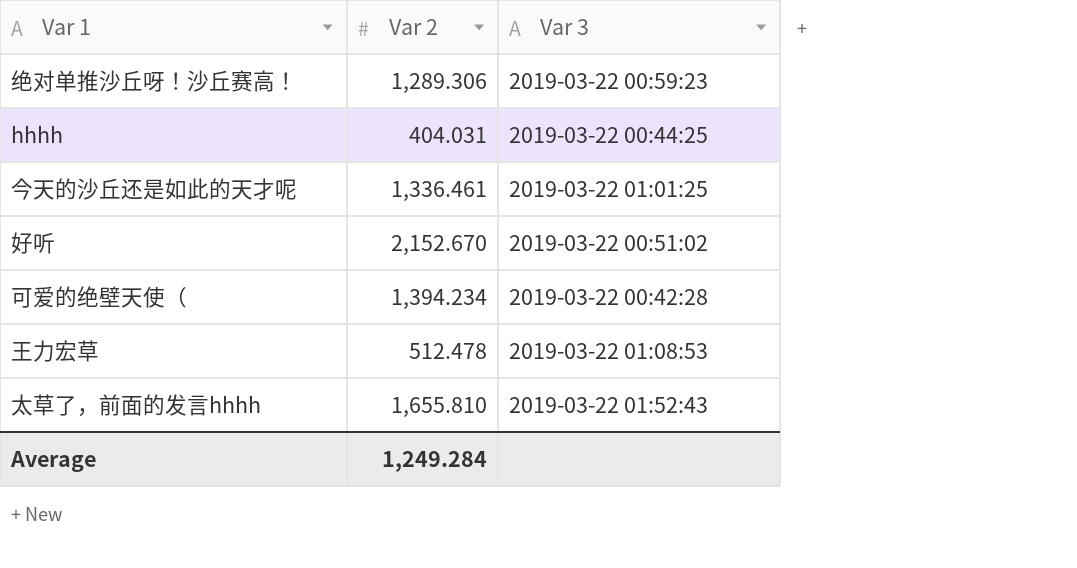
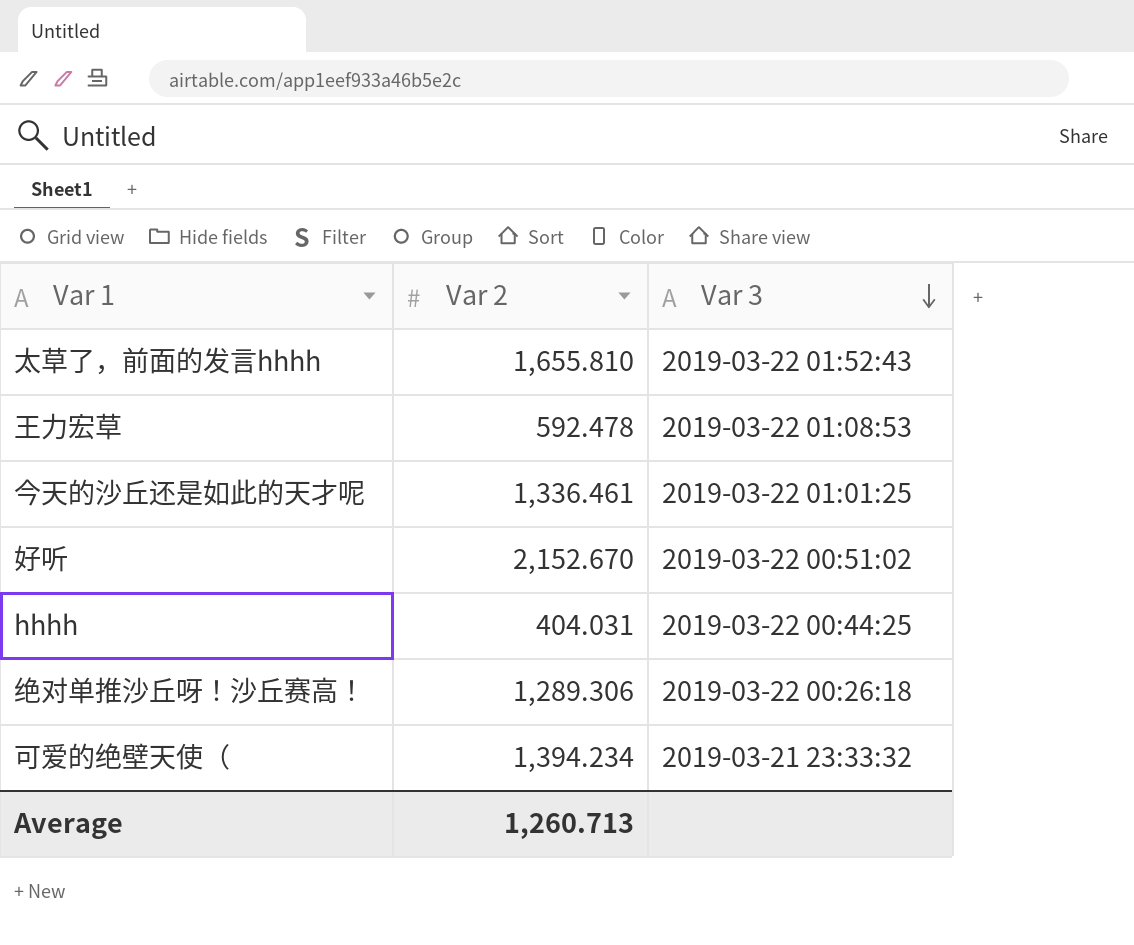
row order: none -> Var 3 descending
王力宏草 | Var 2: 512.478 -> 592.478
绝对单推沙丘呀！沙丘赛高！ | Var 3: 2019-03-22 00:59:23 -> 2019-03-22 00:26:18
可爱的绝壁天使（ | Var 3: 2019-03-22 00:42:28 -> 2019-03-21 23:33:32
Average | Var 2: 1,249.284 -> 1,260.713

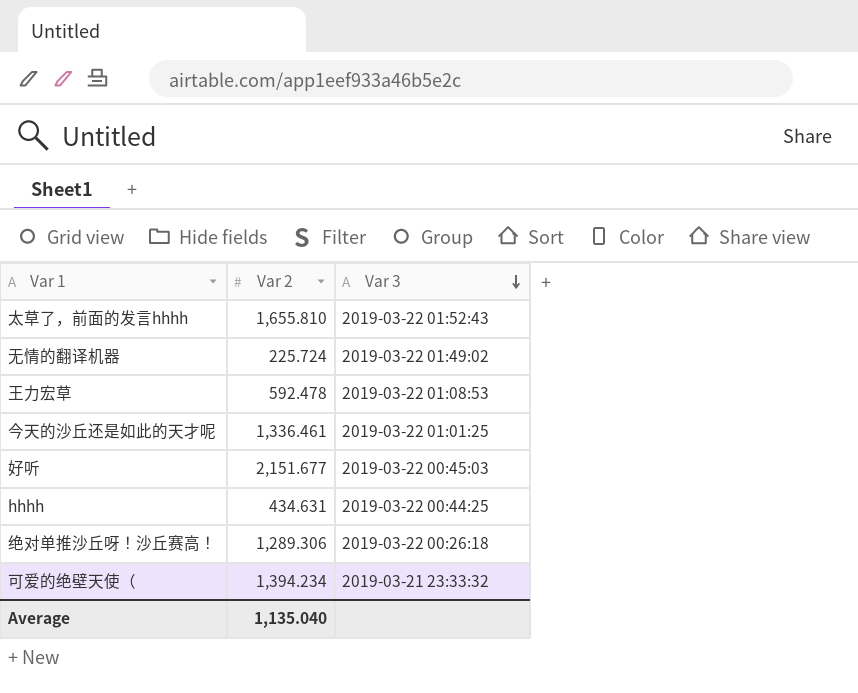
row 无情的翻译机器: none -> 225.724 | 2019-03-22 01:49:02
好听 | Var 2: 2,152.670 -> 2,151.677
好听 | Var 3: 2019-03-22 00:51:02 -> 2019-03-22 00:45:03
hhhh | Var 2: 404.031 -> 434.631
Average | Var 2: 1,260.713 -> 1,135.040

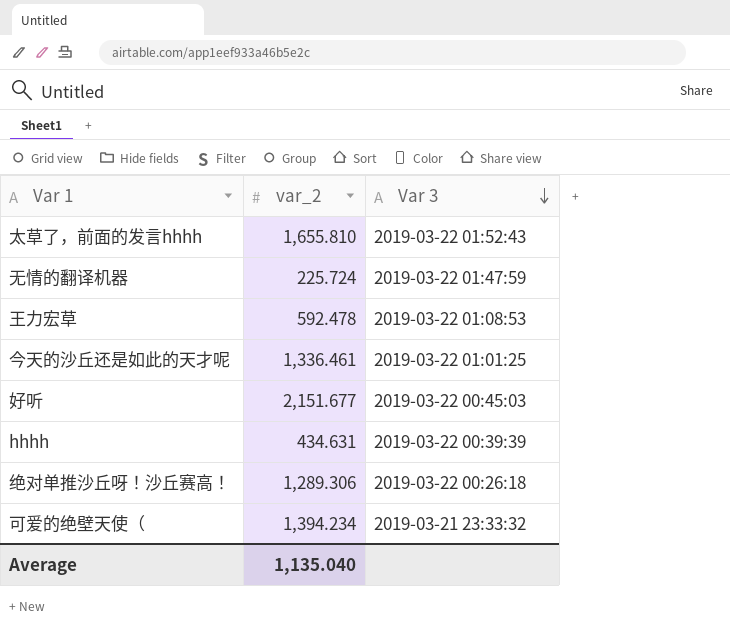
column name: Var 2 -> var_2
无情的翻译机器 | Var 3: 2019-03-22 01:49:02 -> 2019-03-22 01:47:59
hhhh | Var 3: 2019-03-22 00:44:25 -> 2019-03-22 00:39:39

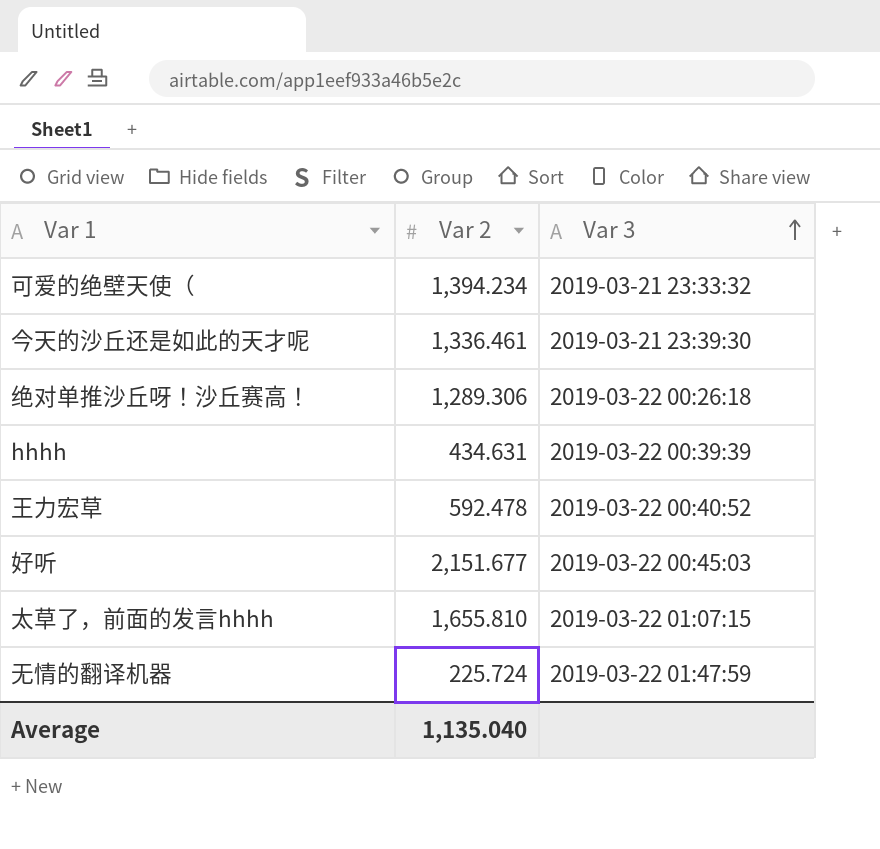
row order: Var 3 descending -> Var 3 ascending
column name: var_2 -> Var 2
今天的沙丘还是如此的天才呢 | Var 3: 2019-03-22 01:01:25 -> 2019-03-21 23:39:30
王力宏草 | Var 3: 2019-03-22 01:08:53 -> 2019-03-22 00:40:52
太草了，前面的发言hhhh | Var 3: 2019-03-22 01:52:43 -> 2019-03-22 01:07:15

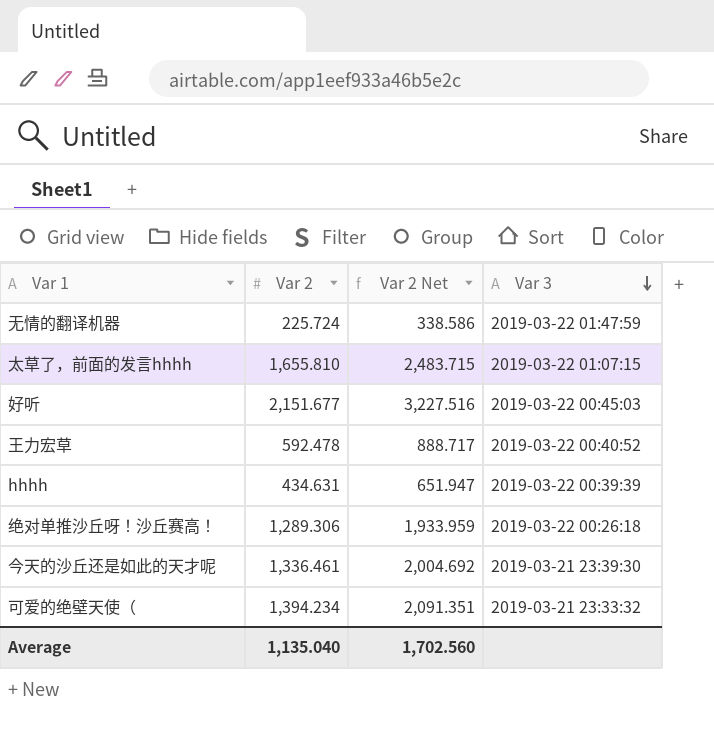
row order: Var 3 ascending -> Var 3 descending
column Var 2 Net | formula: none -> [Var 2] * 1.5

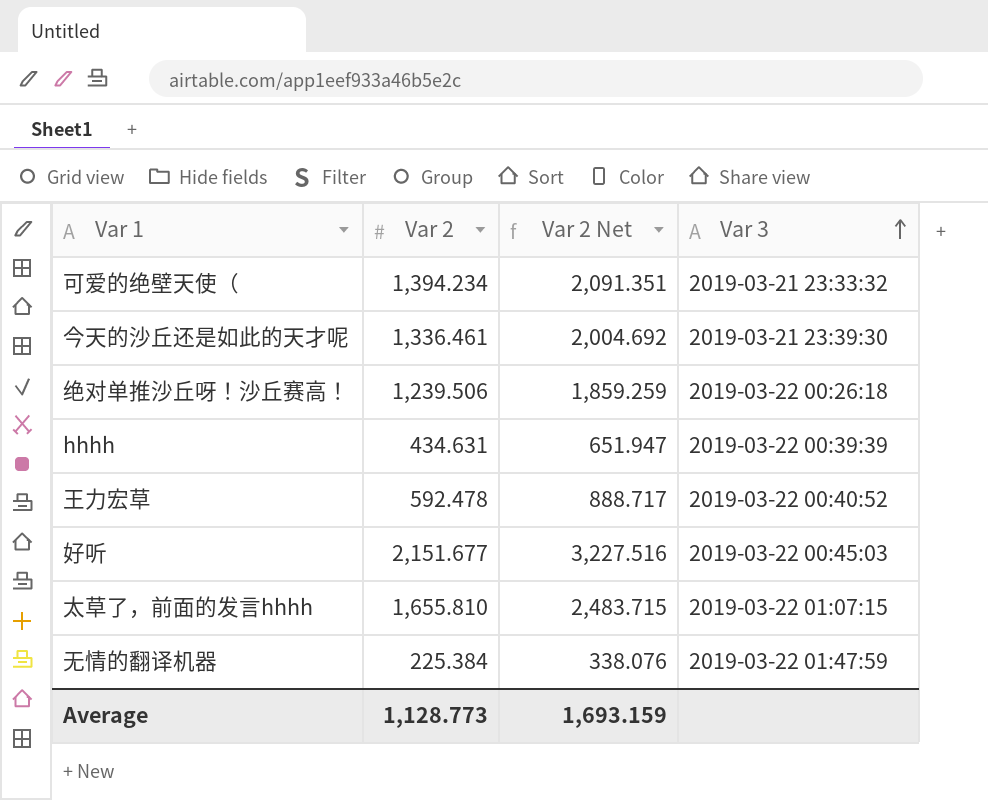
row order: Var 3 descending -> Var 3 ascending
绝对单推沙丘呀！沙丘赛高！ | Var 2: 1,289.306 -> 1,239.506
绝对单推沙丘呀！沙丘赛高！ | Var 2 Net: 1,933.959 -> 1,859.259
无情的翻译机器 | Var 2: 225.724 -> 225.384
无情的翻译机器 | Var 2 Net: 338.586 -> 338.076
Average | Var 2: 1,135.040 -> 1,128.773
Average | Var 2 Net: 1,702.560 -> 1,693.159

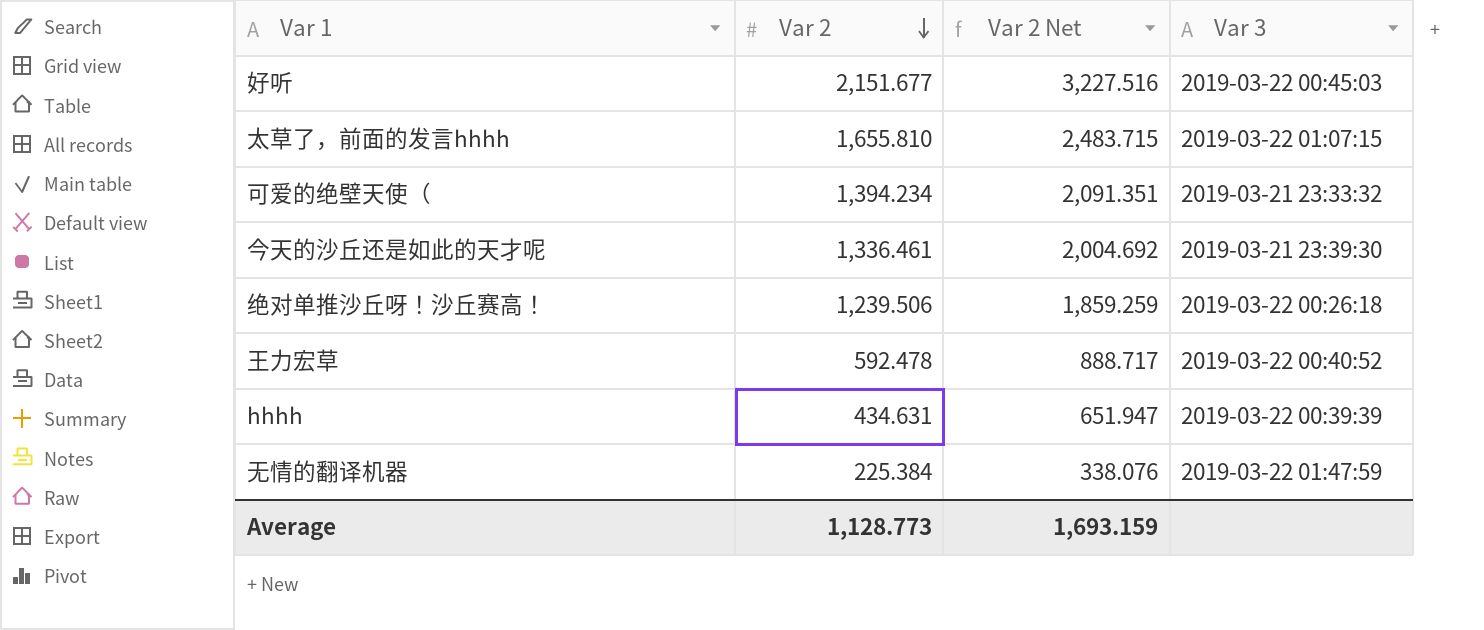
row order: Var 3 ascending -> Var 2 descending

